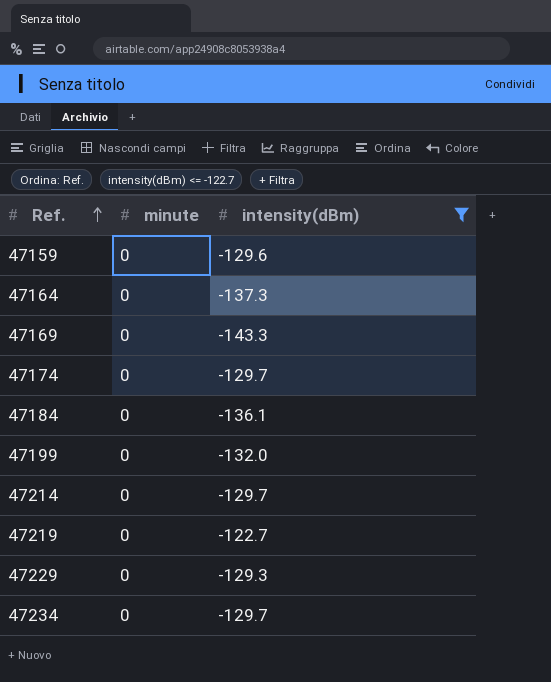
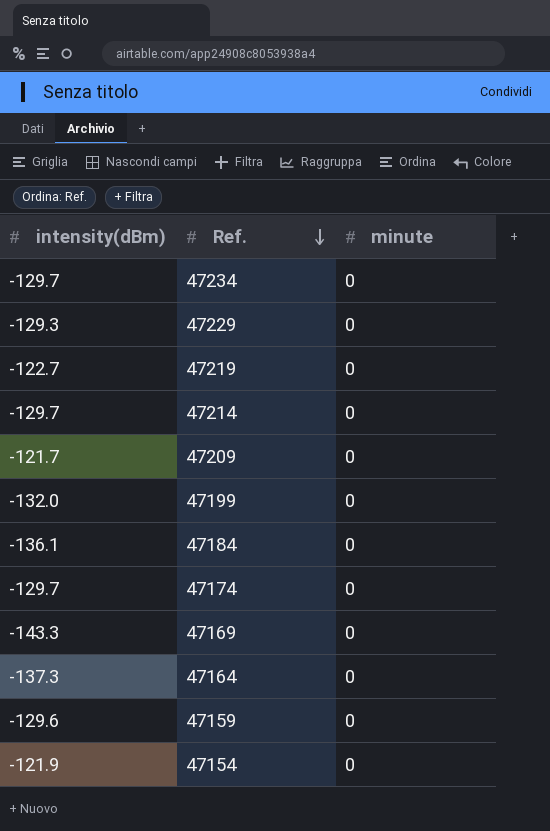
filter: intensity(dBm) <= -122.7 -> none
row order: Ref. ascending -> Ref. descending
column intensity(dBm) | position: 3 -> 1

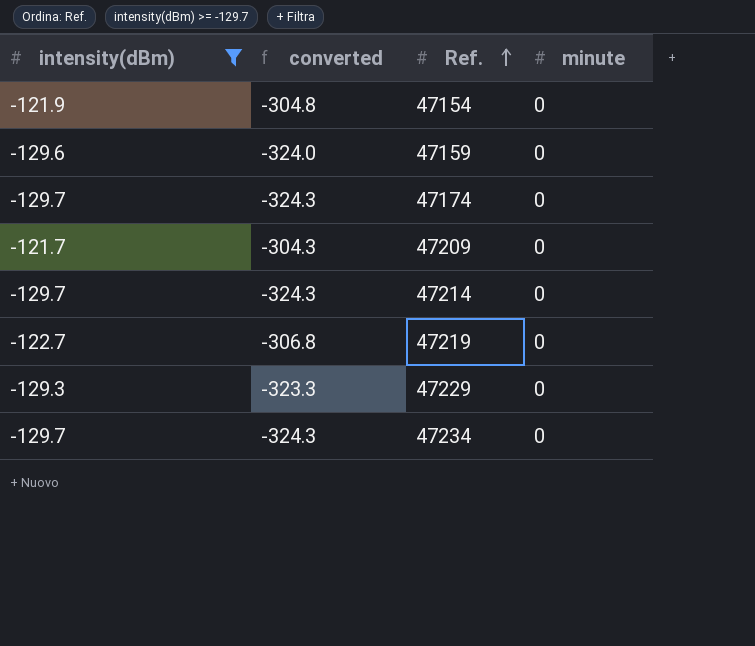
filter: none -> intensity(dBm) >= -129.7
row order: Ref. descending -> Ref. ascending
column converted | formula: none -> [intensity(dBm)] * 2.5

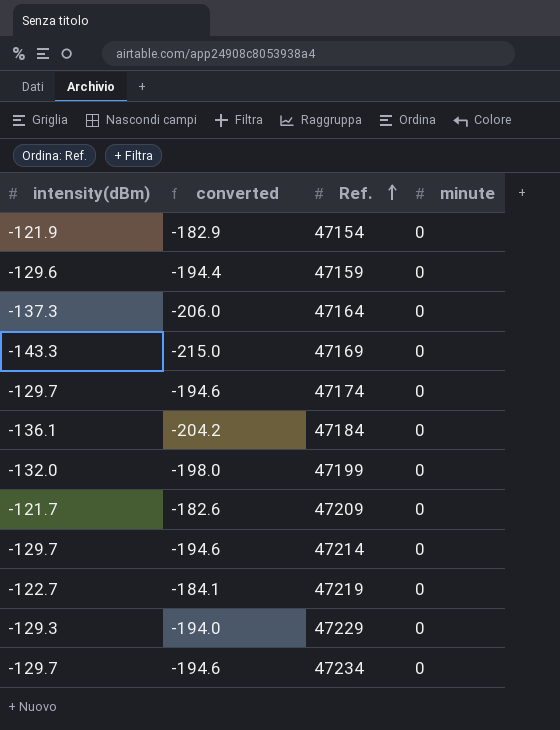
filter: intensity(dBm) >= -129.7 -> none
column converted | formula: [intensity(dBm)] * 2.5 -> [intensity(dBm)] * 1.5

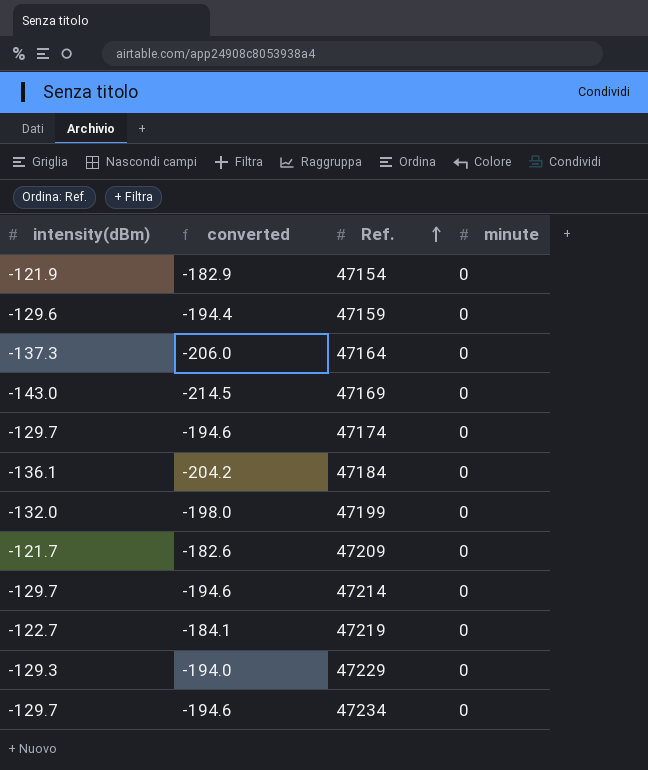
47169 | intensity(dBm): -143.3 -> -143.0
47169 | converted: -215.0 -> -214.5

